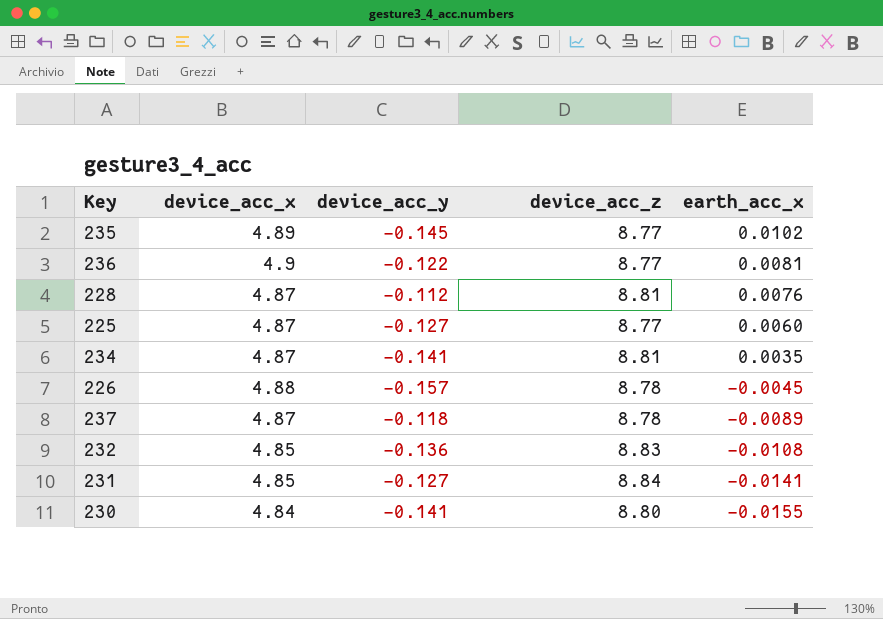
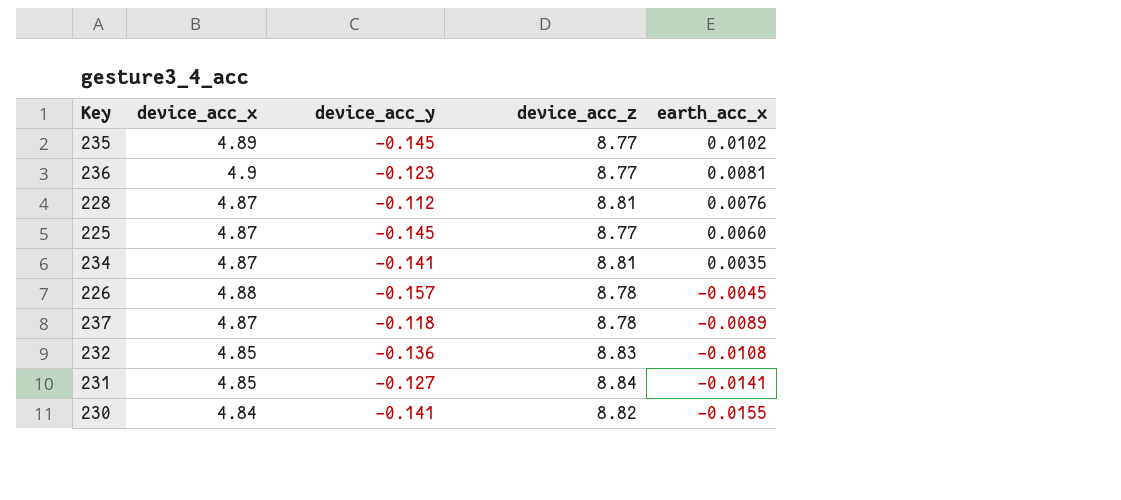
236 | device_acc_y: -0.122 -> -0.123
225 | device_acc_y: -0.127 -> -0.145
230 | device_acc_z: 8.80 -> 8.82

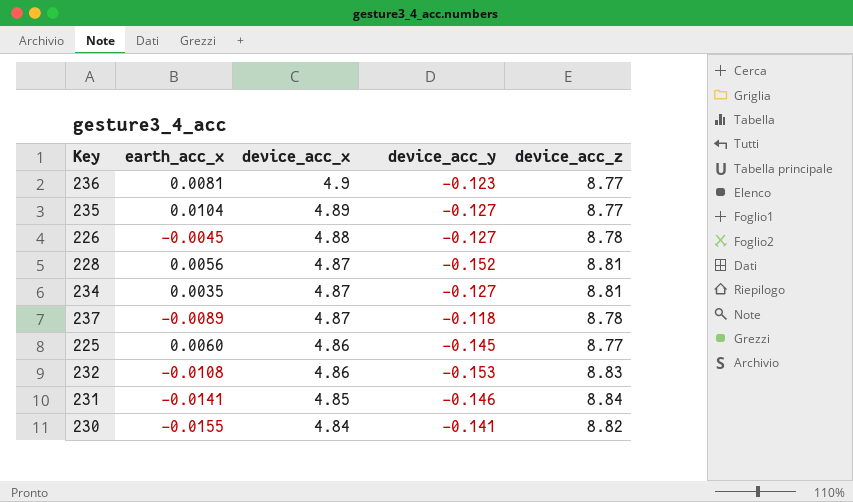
row order: earth_acc_x descending -> device_acc_x descending
column earth_acc_x | position: 5 -> 2
235 | earth_acc_x: 0.0102 -> 0.0104
235 | device_acc_y: -0.145 -> -0.127
226 | device_acc_y: -0.157 -> -0.127
228 | earth_acc_x: 0.0076 -> 0.0056
228 | device_acc_y: -0.112 -> -0.152
234 | device_acc_y: -0.141 -> -0.127
225 | device_acc_x: 4.87 -> 4.86
232 | device_acc_x: 4.85 -> 4.86
232 | device_acc_y: -0.136 -> -0.153
231 | device_acc_y: -0.127 -> -0.146

